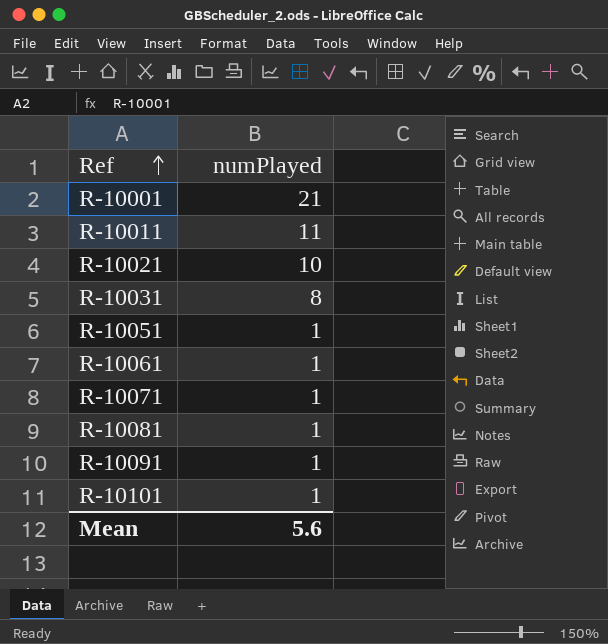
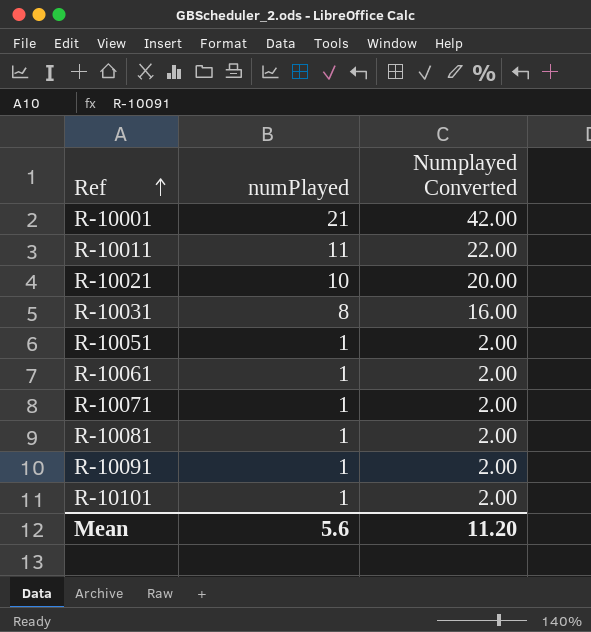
column Numplayed Converted | formula: none -> [numPlayed] * 2

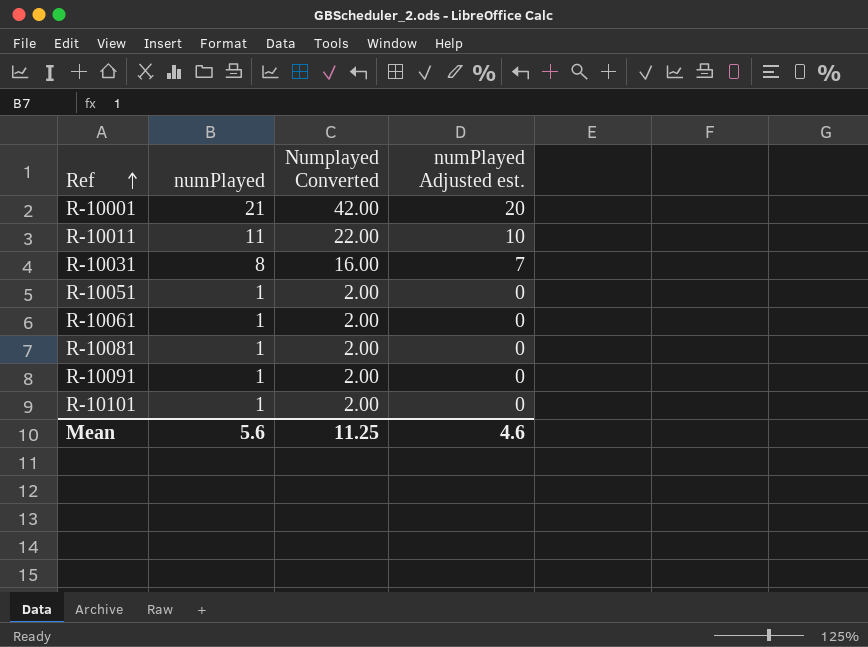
column numPlayed Adjusted est. | formula: none -> [numPlayed] - 1
row R-10021: 10 | 20.00 -> none
row R-10071: 1 | 2.00 -> none
Mean | Numplayed Converted: 11.20 -> 11.25

